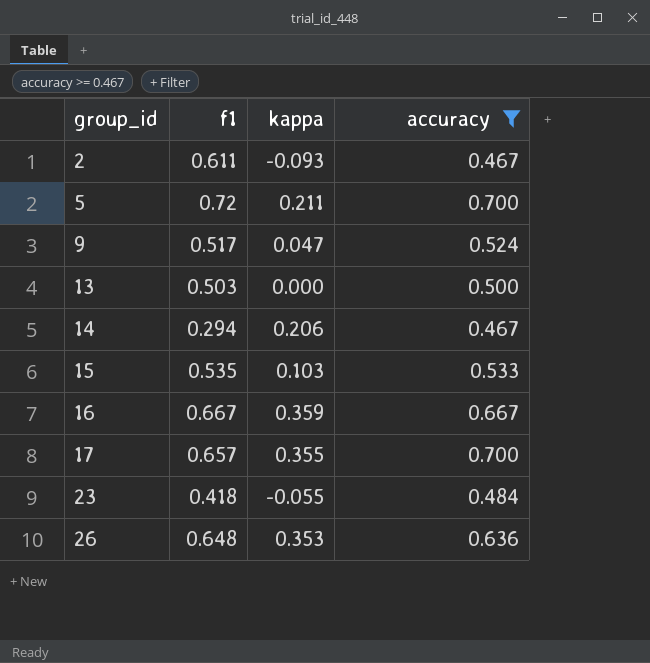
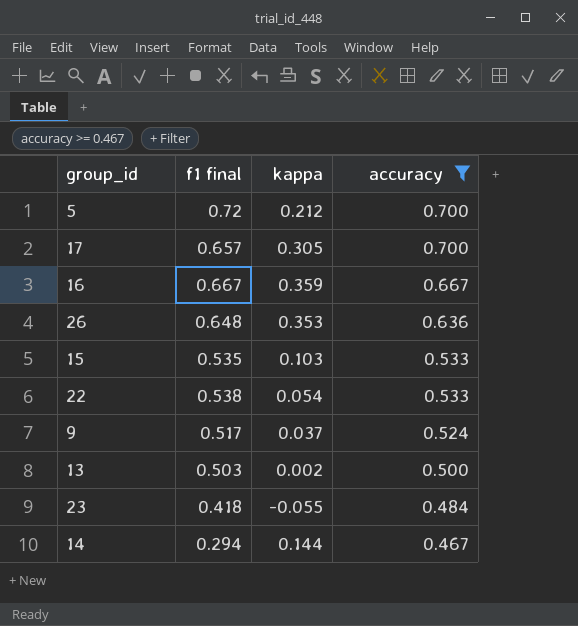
row order: group_id ascending -> accuracy descending
column name: f1 -> f1 final
row 2: 0.611 | -0.093 | 0.467 -> none
5 | kappa: 0.211 -> 0.212
17 | kappa: 0.355 -> 0.305
row 22: none -> 0.538 | 0.054 | 0.533
9 | kappa: 0.047 -> 0.037
13 | kappa: 0.000 -> 0.002
14 | kappa: 0.206 -> 0.144

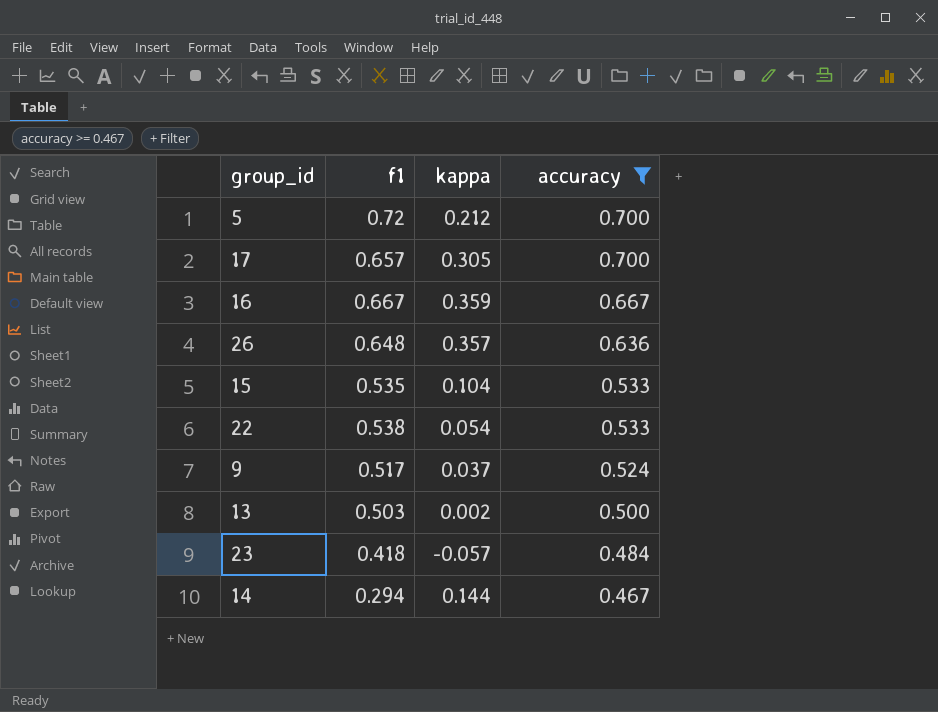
column name: f1 final -> f1
26 | kappa: 0.353 -> 0.357
15 | kappa: 0.103 -> 0.104
23 | kappa: -0.055 -> -0.057

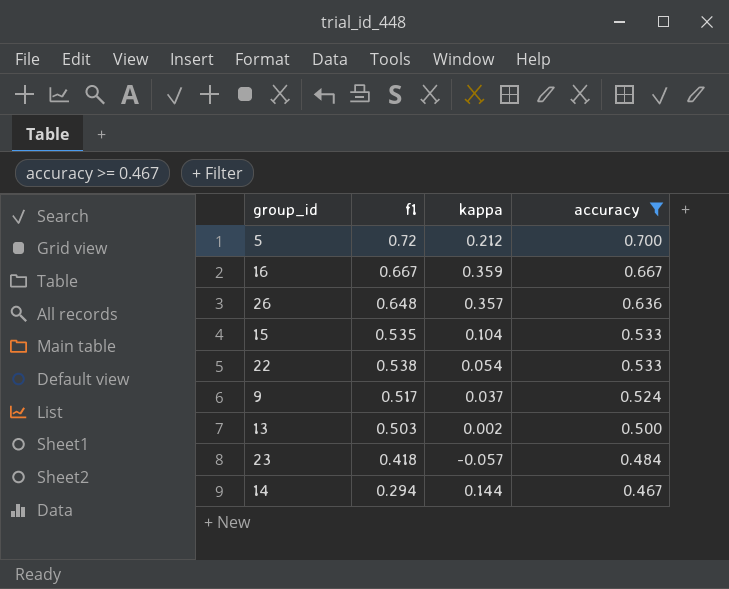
row 17: 0.657 | 0.305 | 0.700 -> none

